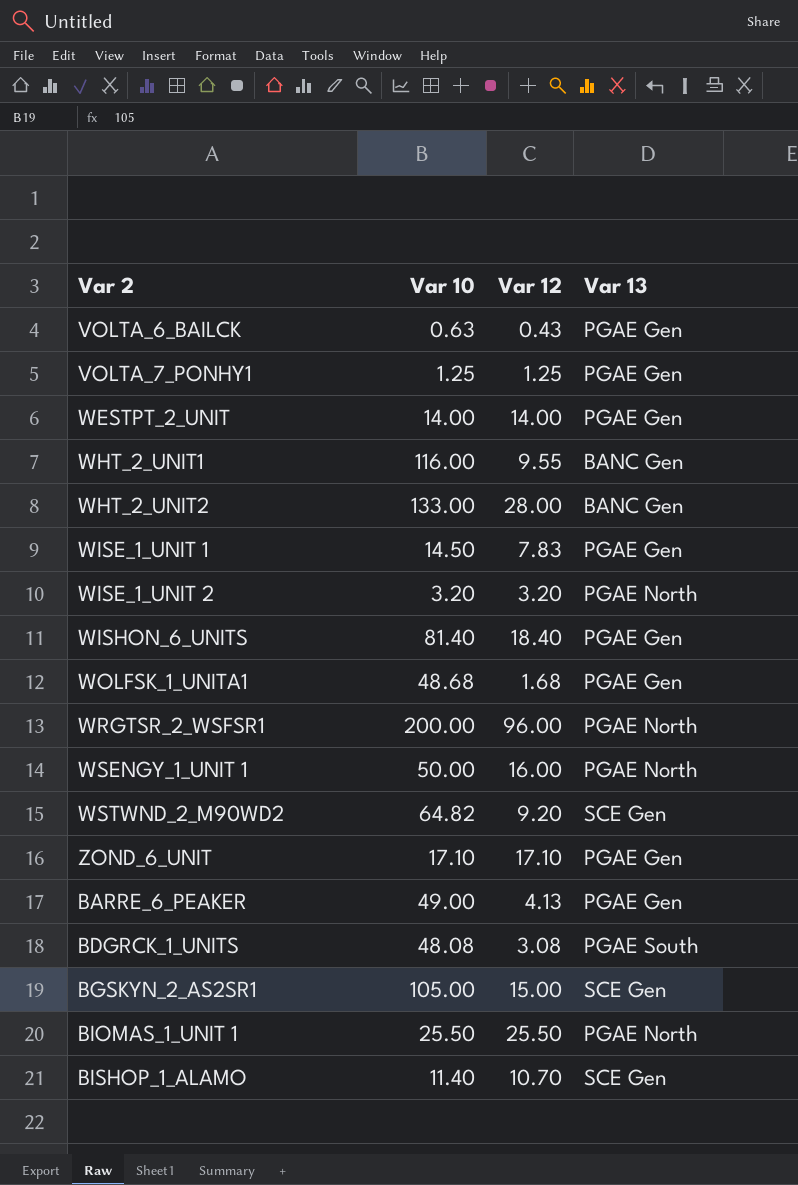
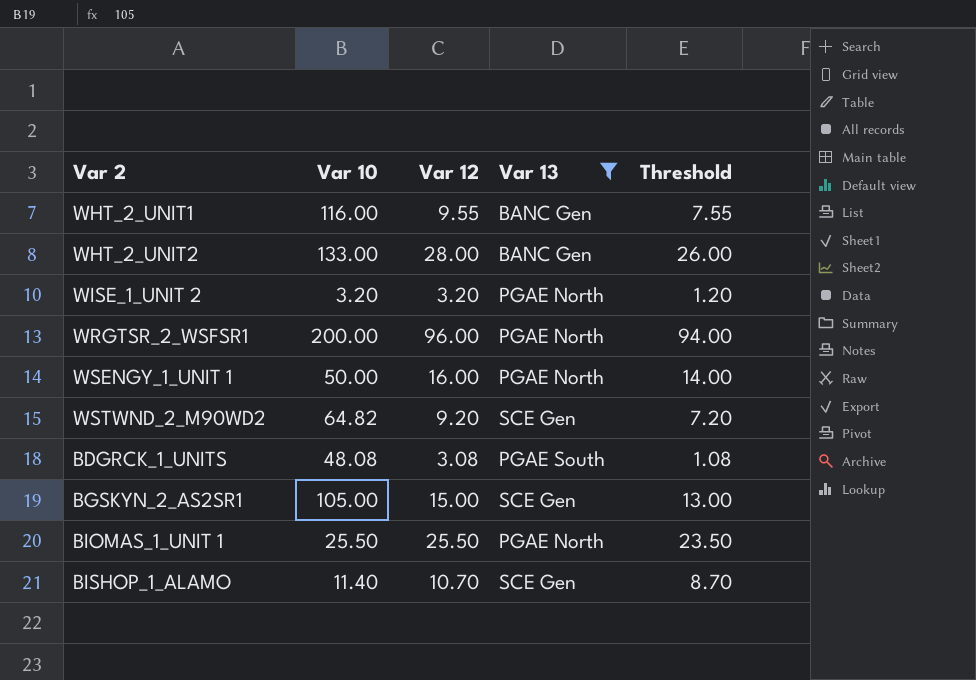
filter: none -> Var 13 != PGAE Gen
column Threshold | formula: none -> [Var 12] - 2

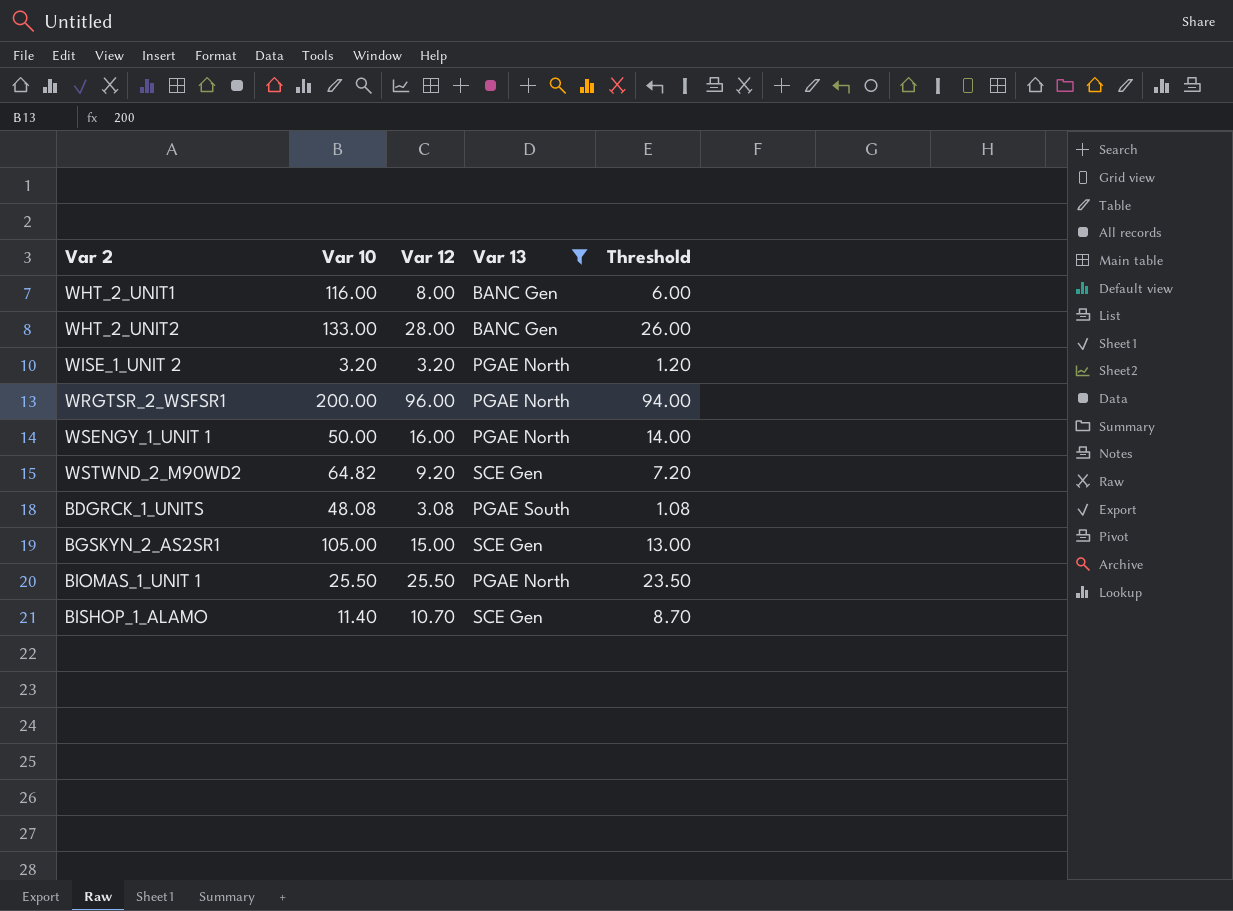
WHT_2_UNIT1 | Var 12: 9.55 -> 8.00
WHT_2_UNIT1 | Threshold: 7.55 -> 6.00

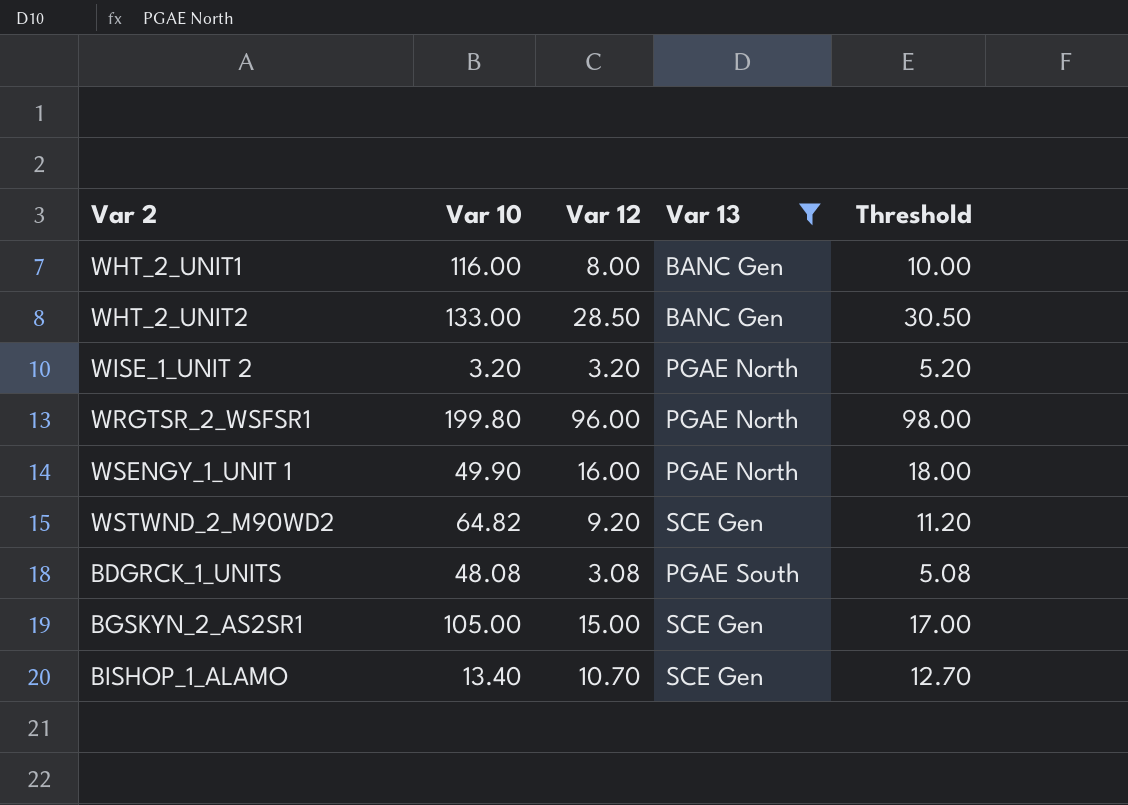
column Threshold | formula: [Var 12] - 2 -> [Var 12] + 2
row BIOMAS_1_UNIT 1: 25.50 | 25.50 | PGAE North | 23.50 -> none
WHT_2_UNIT2 | Var 12: 28.00 -> 28.50
WRGTSR_2_WSFSR1 | Var 10: 200.00 -> 199.80
WSENGY_1_UNIT 1 | Var 10: 50.00 -> 49.90
BISHOP_1_ALAMO | Var 10: 11.40 -> 13.40

